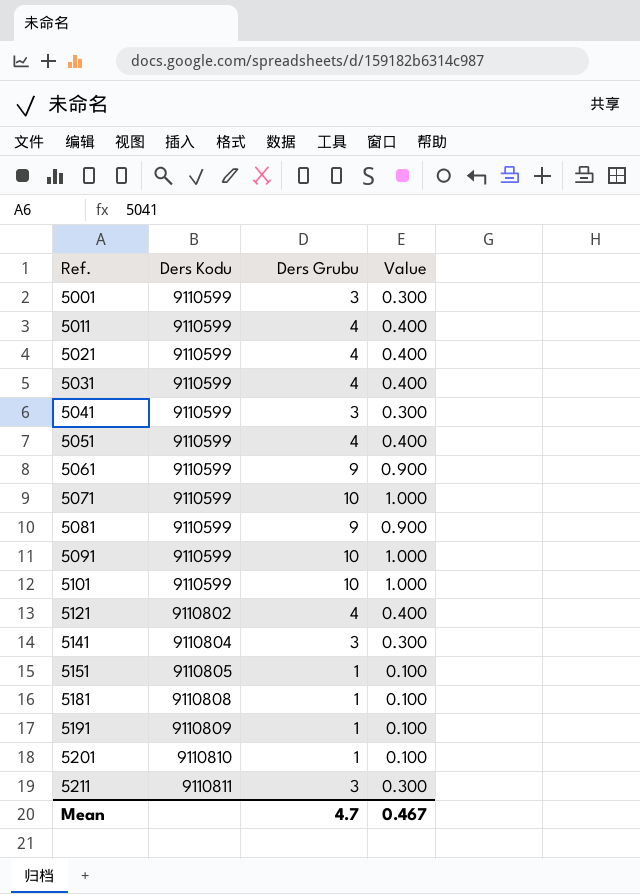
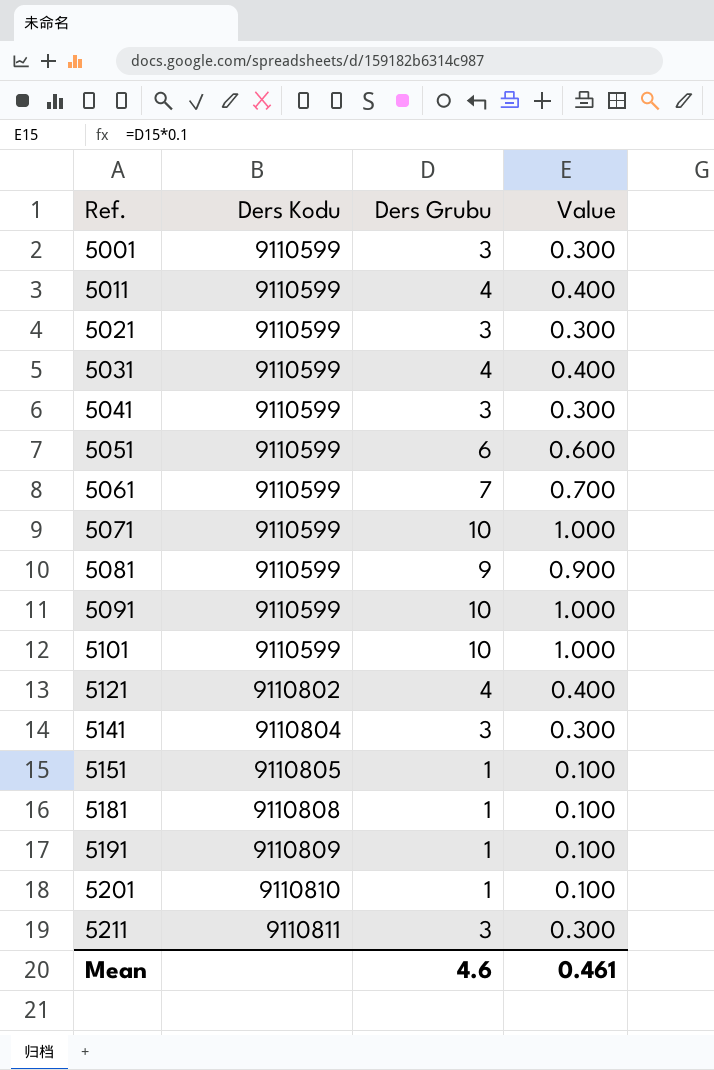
5021 | Ders Grubu: 4 -> 3
5021 | Value: 0.400 -> 0.300
5051 | Ders Grubu: 4 -> 6
5051 | Value: 0.400 -> 0.600
5061 | Ders Grubu: 9 -> 7
5061 | Value: 0.900 -> 0.700
Mean | Ders Grubu: 4.7 -> 4.6
Mean | Value: 0.467 -> 0.461

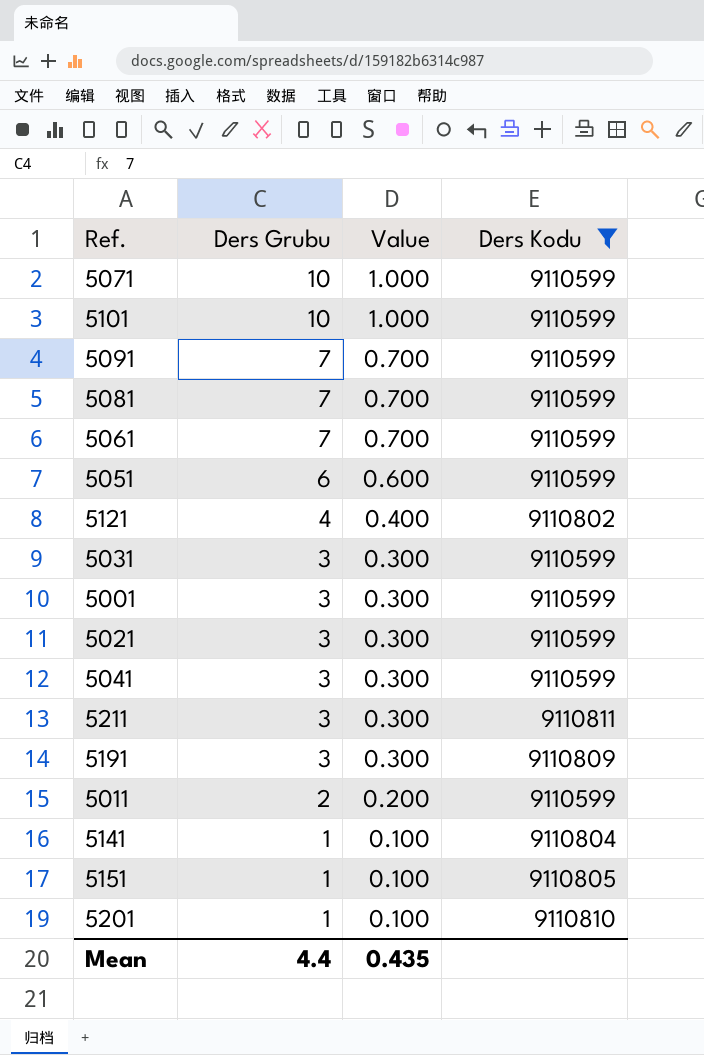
filter: none -> Ders Kodu != 9110808
row order: Ref. ascending -> Ders Grubu descending
column Ders Kodu | position: 2 -> 4
5091 | Ders Grubu: 10 -> 7
5091 | Value: 1.000 -> 0.700
5081 | Ders Grubu: 9 -> 7
5081 | Value: 0.900 -> 0.700
5031 | Ders Grubu: 4 -> 3
5031 | Value: 0.400 -> 0.300
5191 | Ders Grubu: 1 -> 3
5191 | Value: 0.100 -> 0.300
5011 | Ders Grubu: 4 -> 2
5011 | Value: 0.400 -> 0.200
5141 | Ders Grubu: 3 -> 1
5141 | Value: 0.300 -> 0.100
Mean | Ders Grubu: 4.6 -> 4.4
Mean | Value: 0.461 -> 0.435

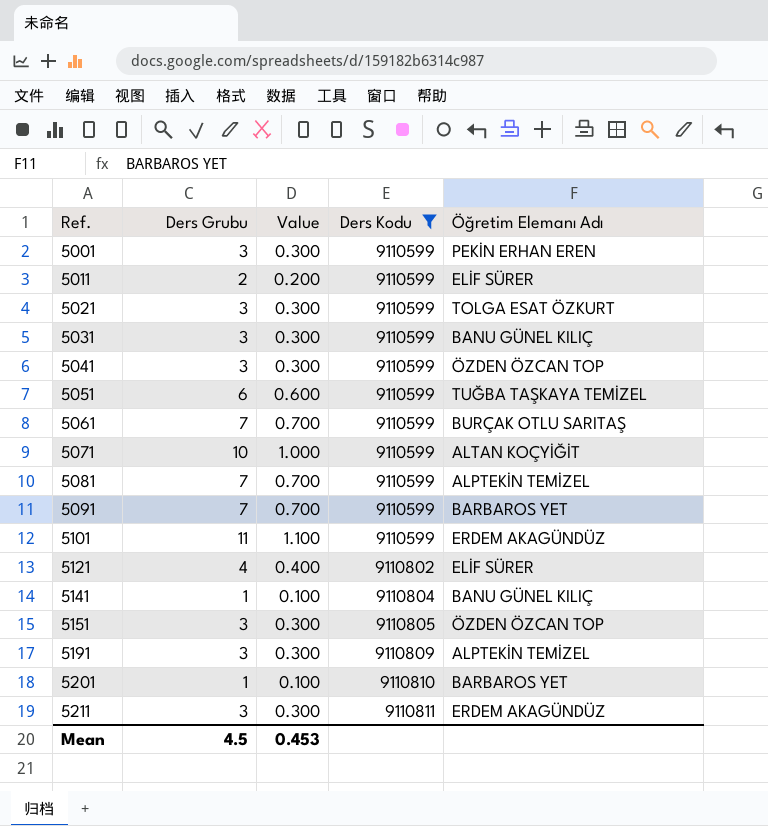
row order: Ders Grubu descending -> Ref. ascending
column Öğretim Elemanı Adı | position: none -> 5
5101 | Ders Grubu: 10 -> 11
5101 | Value: 1.000 -> 1.100
5151 | Ders Grubu: 1 -> 3
5151 | Value: 0.100 -> 0.300
Mean | Ders Grubu: 4.4 -> 4.5
Mean | Value: 0.435 -> 0.453

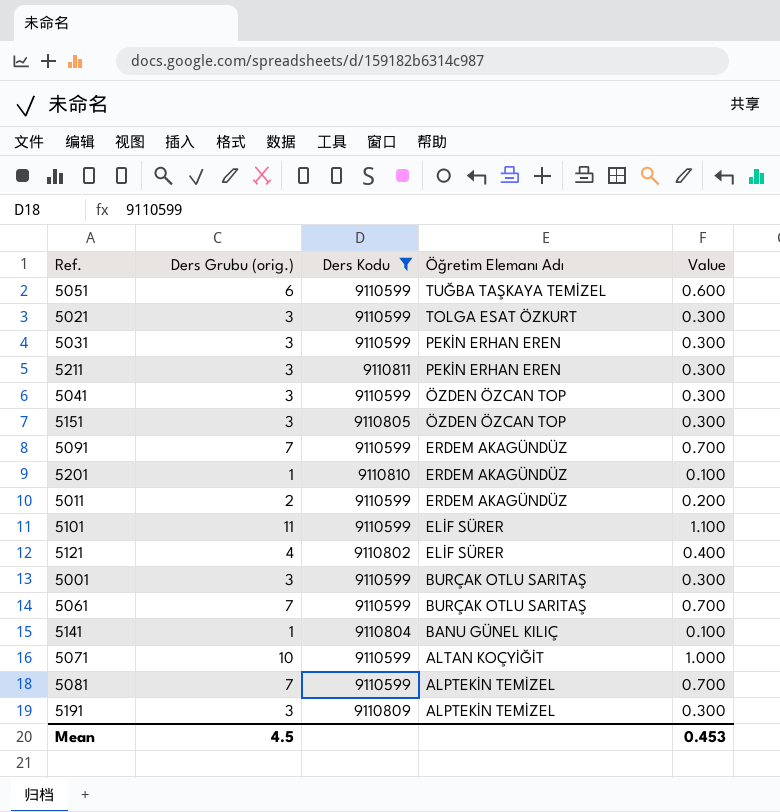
row order: Ref. ascending -> Öğretim Elemanı Adı descending
column name: Ders Grubu -> Ders Grubu (orig.)
column Value | position: 3 -> 5
5031 | Öğretim Elemanı Adı: BANU GÜNEL KILIÇ -> PEKİN ERHAN EREN
5211 | Öğretim Elemanı Adı: ERDEM AKAGÜNDÜZ -> PEKİN ERHAN EREN
5091 | Öğretim Elemanı Adı: BARBAROS YET -> ERDEM AKAGÜNDÜZ
5201 | Öğretim Elemanı Adı: BARBAROS YET -> ERDEM AKAGÜNDÜZ
5011 | Öğretim Elemanı Adı: ELİF SÜRER -> ERDEM AKAGÜNDÜZ
5101 | Öğretim Elemanı Adı: ERDEM AKAGÜNDÜZ -> ELİF SÜRER
5001 | Öğretim Elemanı Adı: PEKİN ERHAN EREN -> BURÇAK OTLU SARITAŞ

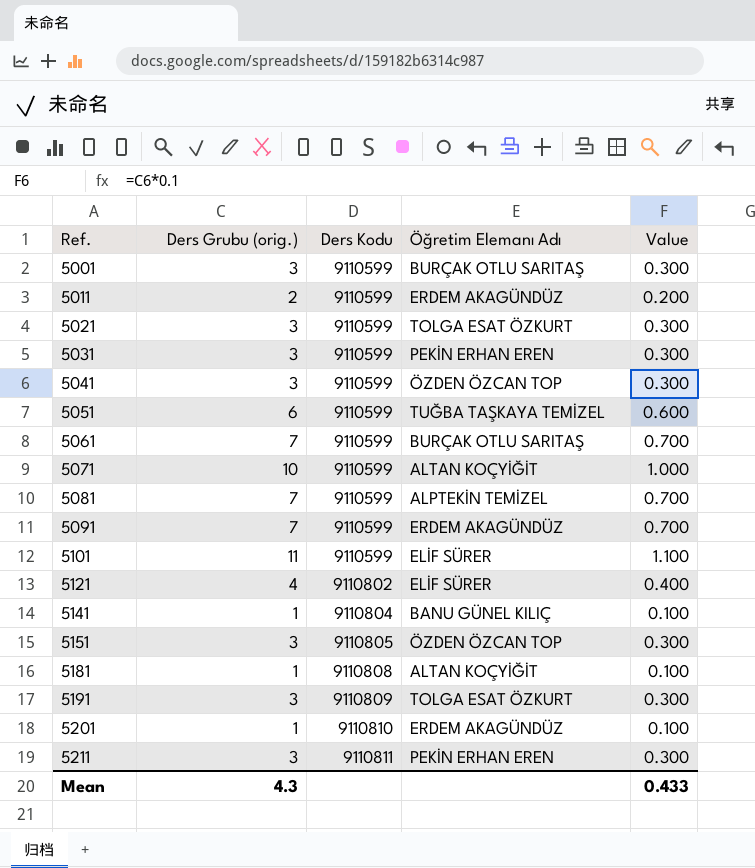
filter: Ders Kodu != 9110808 -> none
row order: Öğretim Elemanı Adı descending -> Ref. ascending
5191 | Öğretim Elemanı Adı: ALPTEKİN TEMİZEL -> TOLGA ESAT ÖZKURT
Mean | Ders Grubu (orig.): 4.5 -> 4.3
Mean | Value: 0.453 -> 0.433

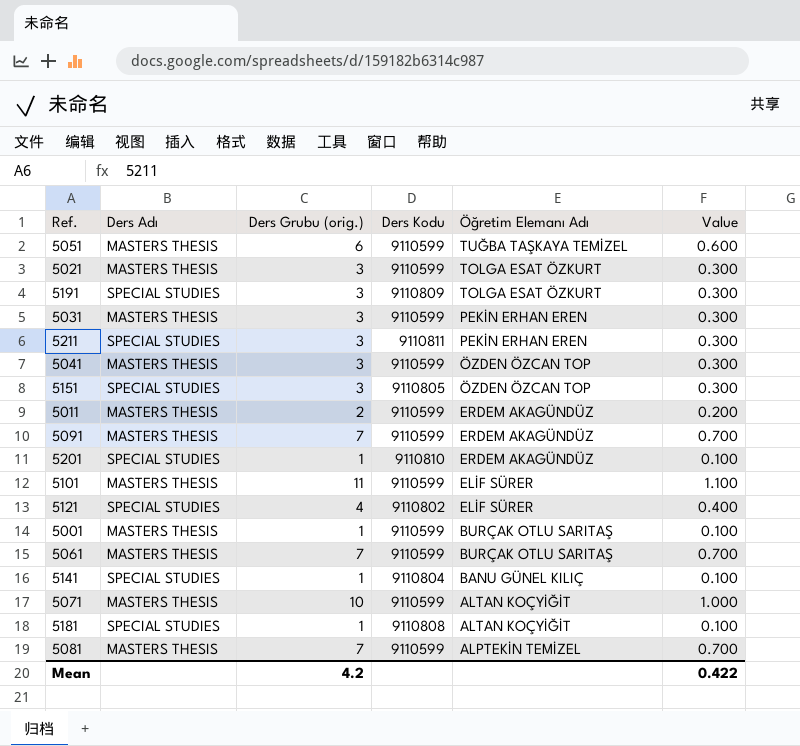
row order: Ref. ascending -> Öğretim Elemanı Adı descending
column Ders Adı | position: none -> 2
5001 | Ders Grubu (orig.): 3 -> 1
5001 | Value: 0.300 -> 0.100
Mean | Ders Grubu (orig.): 4.3 -> 4.2
Mean | Value: 0.433 -> 0.422

